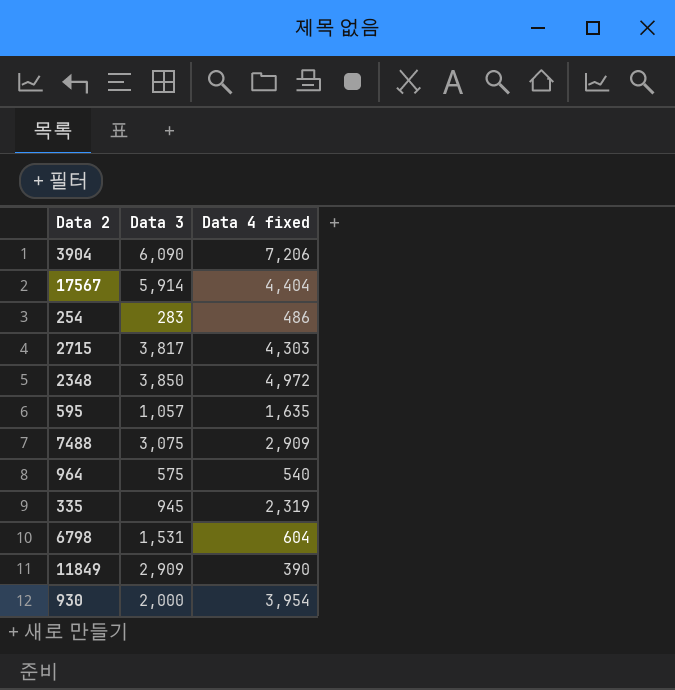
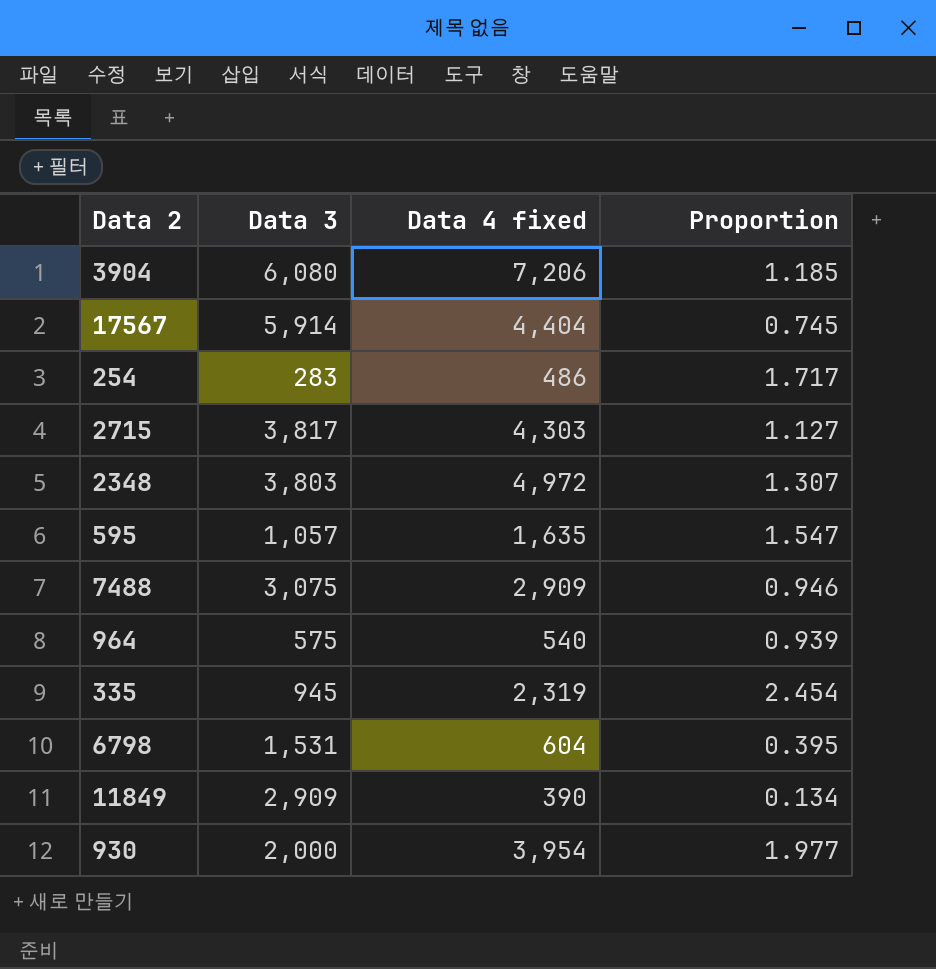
column Proportion | formula: none -> [Data 4 fixed] / [Data 3]
3904 | Data 3: 6,090 -> 6,080
2348 | Data 3: 3,850 -> 3,803

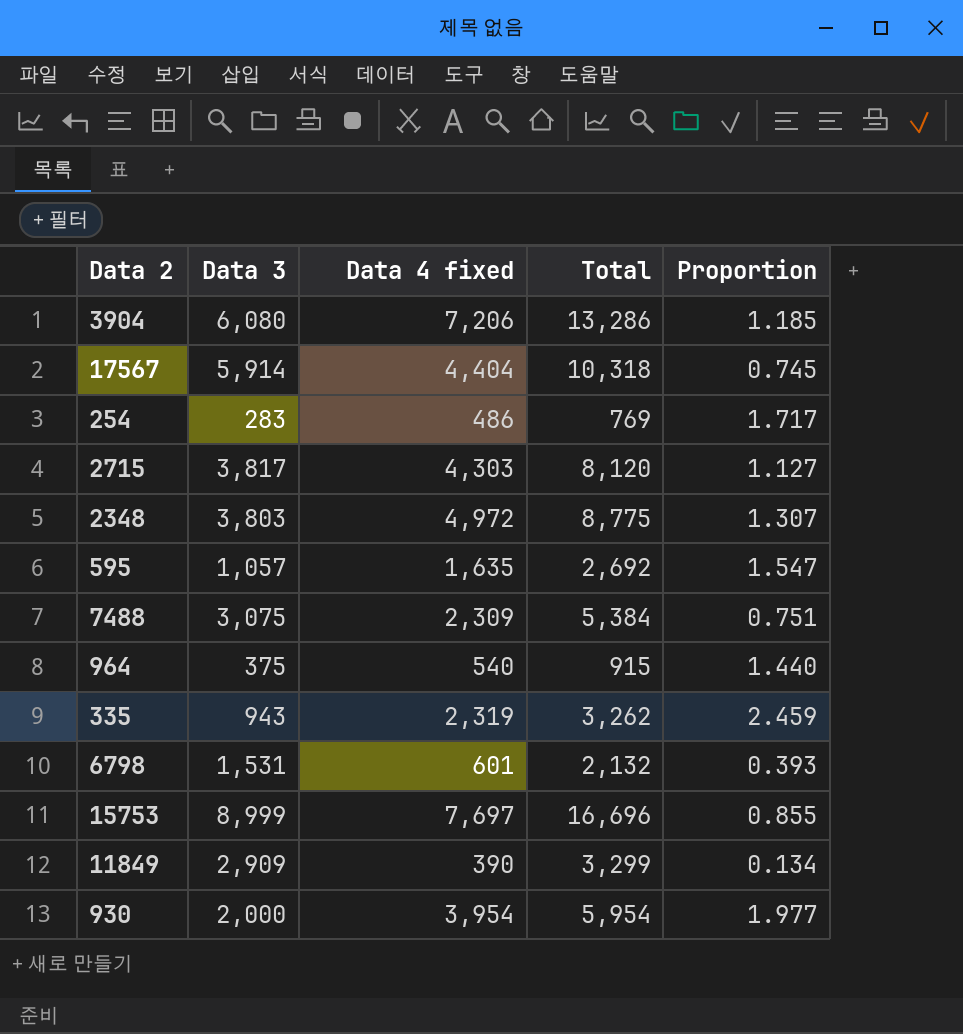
column Total | formula: none -> [Data 3] + [Data 4 fixed]
7488 | Data 4 fixed: 2,909 -> 2,309
7488 | Proportion: 0.946 -> 0.751
964 | Data 3: 575 -> 375
964 | Proportion: 0.939 -> 1.440
335 | Data 3: 945 -> 943
335 | Proportion: 2.454 -> 2.459
6798 | Data 4 fixed: 604 -> 601
6798 | Proportion: 0.395 -> 0.393
row 15753: none -> 8,999 | 7,697 | 16,696 | 0.855

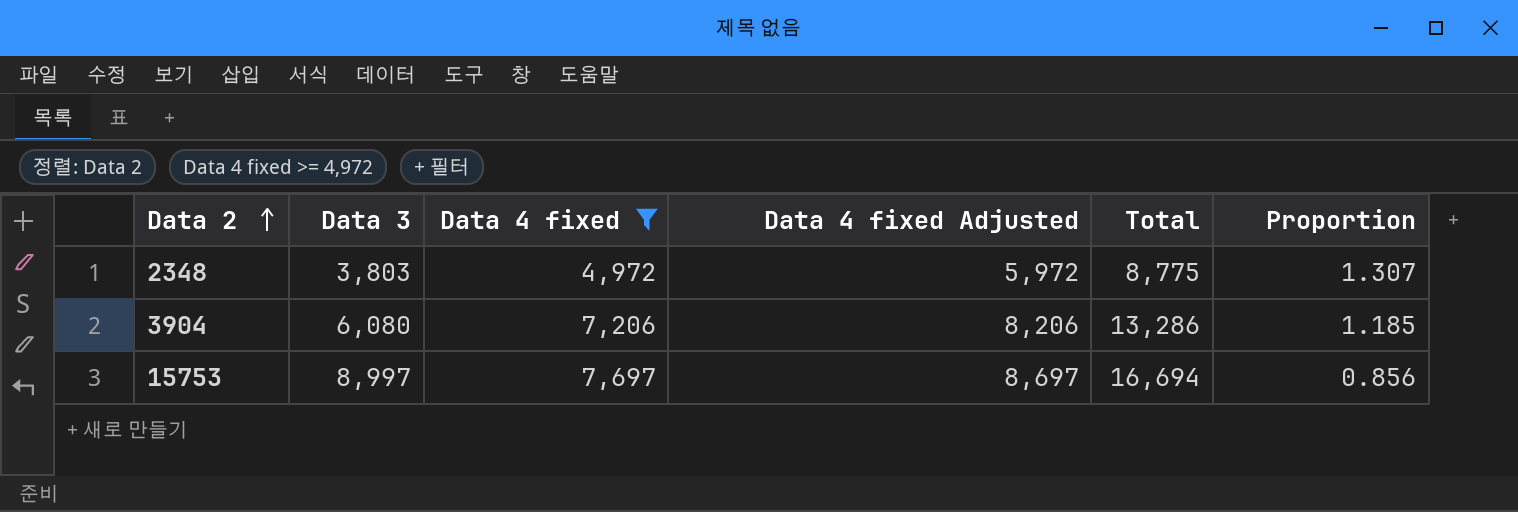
filter: none -> Data 4 fixed >= 4,972
row order: none -> Data 2 ascending
column Data 4 fixed Adjusted | formula: none -> [Data 4 fixed] + 1000
15753 | Data 3: 8,999 -> 8,997
15753 | Total: 16,696 -> 16,694
15753 | Proportion: 0.855 -> 0.856

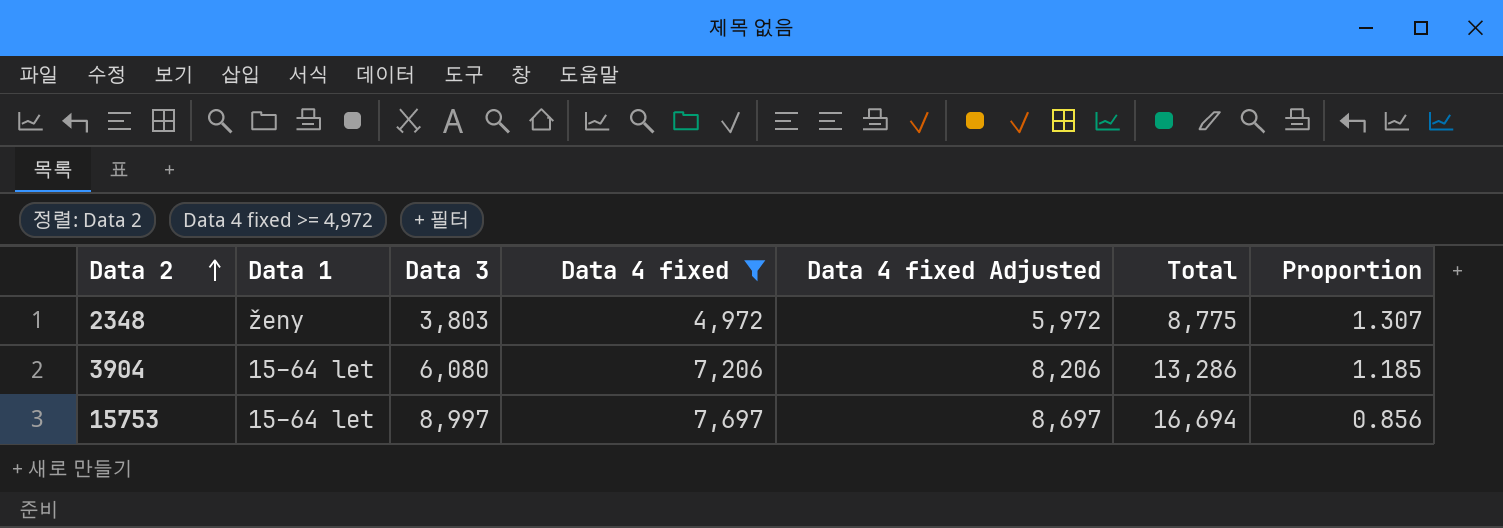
column Data 1 | position: none -> 2

